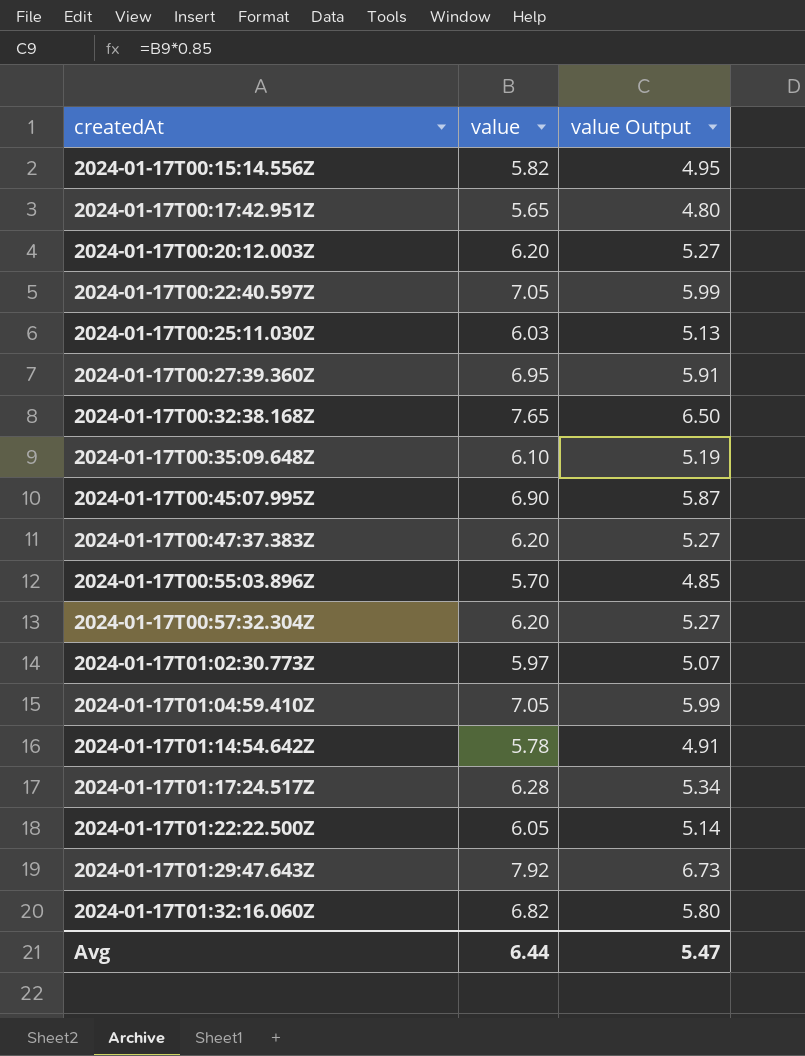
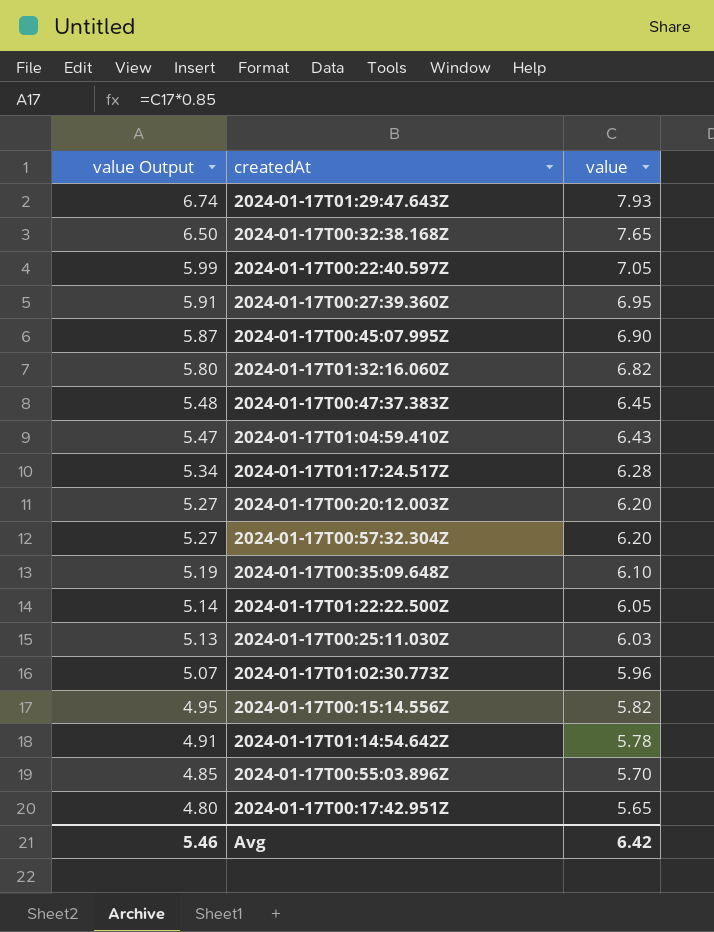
row order: createdAt ascending -> value Output descending
column value Output | position: 3 -> 1
2024-01-17T01:29:47.643Z | value Output: 6.73 -> 6.74
2024-01-17T01:29:47.643Z | value: 7.92 -> 7.93
2024-01-17T00:47:37.383Z | value Output: 5.27 -> 5.48
2024-01-17T00:47:37.383Z | value: 6.20 -> 6.45
2024-01-17T01:04:59.410Z | value Output: 5.99 -> 5.47
2024-01-17T01:04:59.410Z | value: 7.05 -> 6.43
2024-01-17T01:02:30.773Z | value: 5.97 -> 5.96
Avg | value Output: 5.47 -> 5.46
Avg | value: 6.44 -> 6.42

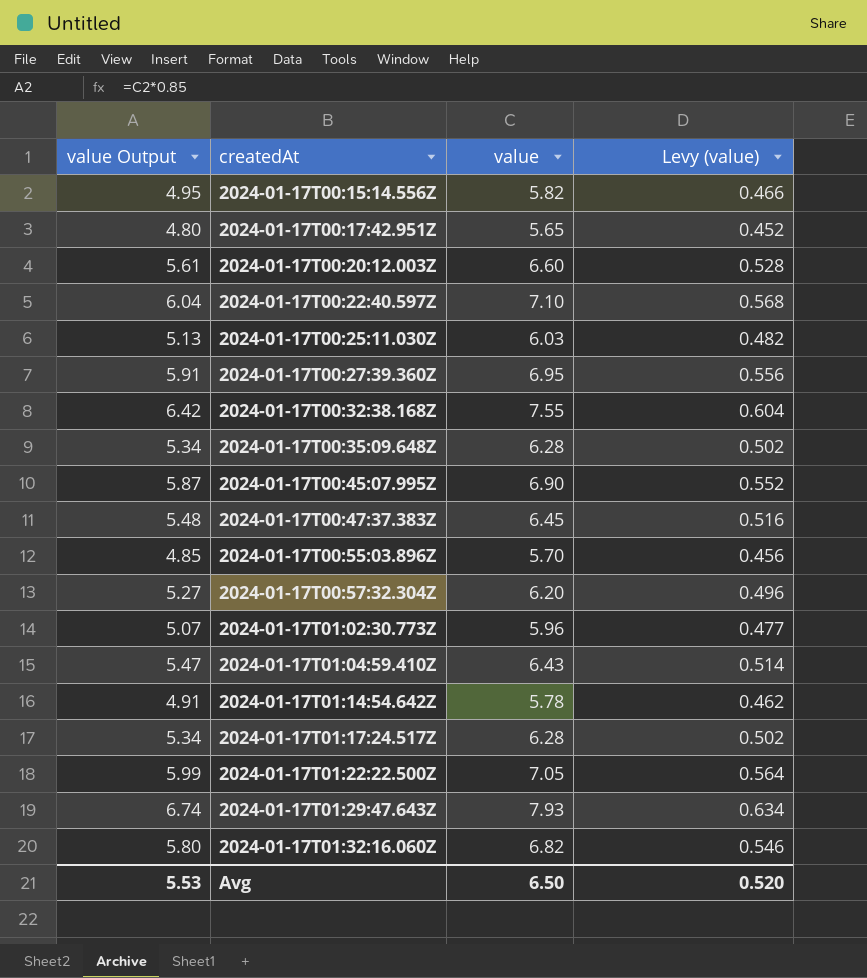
row order: value Output descending -> createdAt ascending
column Levy (value) | formula: none -> [value] * 0.08
2024-01-17T00:20:12.003Z | value Output: 5.27 -> 5.61
2024-01-17T00:20:12.003Z | value: 6.20 -> 6.60
2024-01-17T00:22:40.597Z | value Output: 5.99 -> 6.04
2024-01-17T00:22:40.597Z | value: 7.05 -> 7.10
2024-01-17T00:32:38.168Z | value Output: 6.50 -> 6.42
2024-01-17T00:32:38.168Z | value: 7.65 -> 7.55
2024-01-17T00:35:09.648Z | value Output: 5.19 -> 5.34
2024-01-17T00:35:09.648Z | value: 6.10 -> 6.28
2024-01-17T01:22:22.500Z | value Output: 5.14 -> 5.99
2024-01-17T01:22:22.500Z | value: 6.05 -> 7.05
Avg | value Output: 5.46 -> 5.53
Avg | value: 6.42 -> 6.50

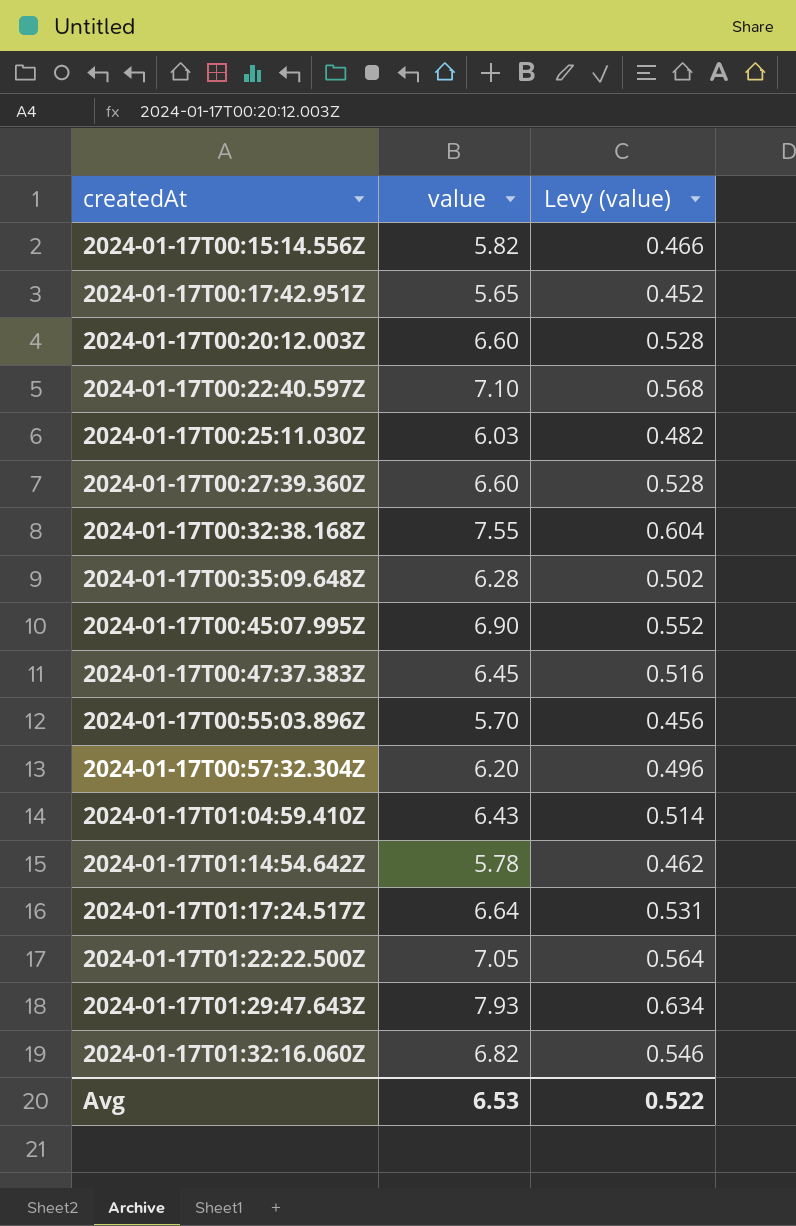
column value Output | formula: [value] * 0.85 -> none
row 2024-01-17T01:02:30.773Z: 5.07 | 5.96 | 0.477 -> none
2024-01-17T00:27:39.360Z | value: 6.95 -> 6.60
2024-01-17T00:27:39.360Z | Levy (value): 0.556 -> 0.528
2024-01-17T01:17:24.517Z | value: 6.28 -> 6.64
2024-01-17T01:17:24.517Z | Levy (value): 0.502 -> 0.531
Avg | value: 6.50 -> 6.53
Avg | Levy (value): 0.520 -> 0.522

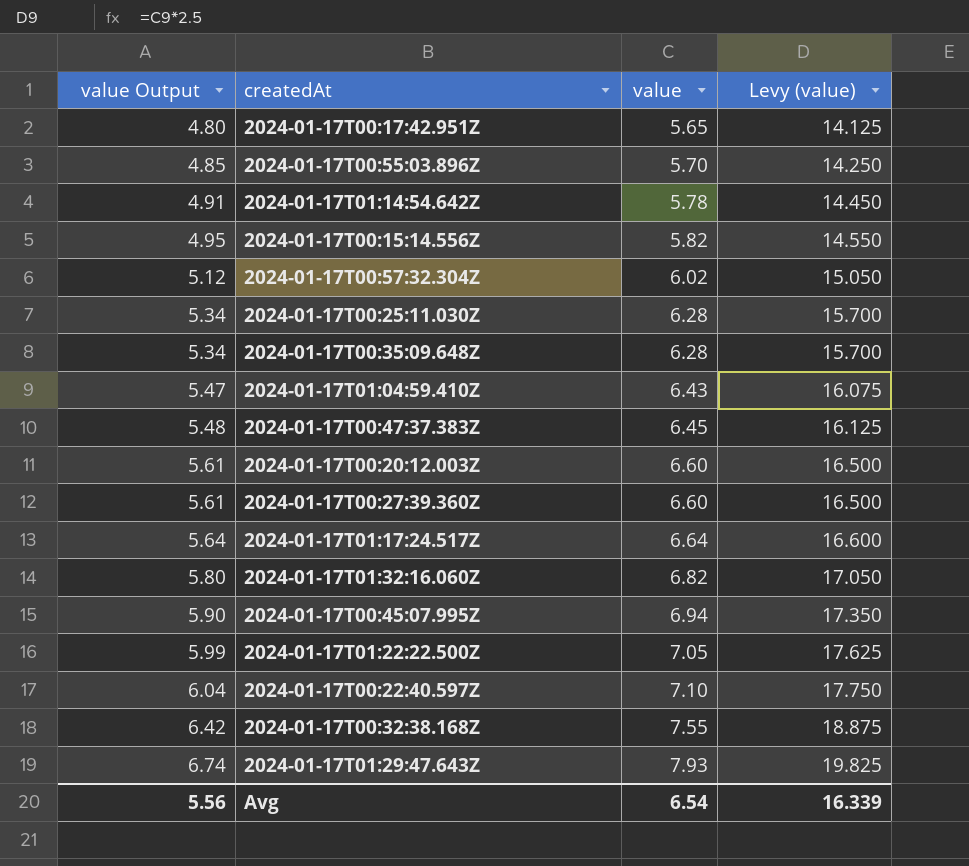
row order: createdAt ascending -> value Output ascending
column value Output | formula: none -> [value] * 0.85
column Levy (value) | formula: [value] * 0.08 -> [value] * 2.5
2024-01-17T00:57:32.304Z | value: 6.20 -> 6.02
2024-01-17T00:25:11.030Z | value: 6.03 -> 6.28
2024-01-17T00:45:07.995Z | value: 6.90 -> 6.94
Avg | value: 6.53 -> 6.54
Avg | Levy (value): 0.522 -> 16.339

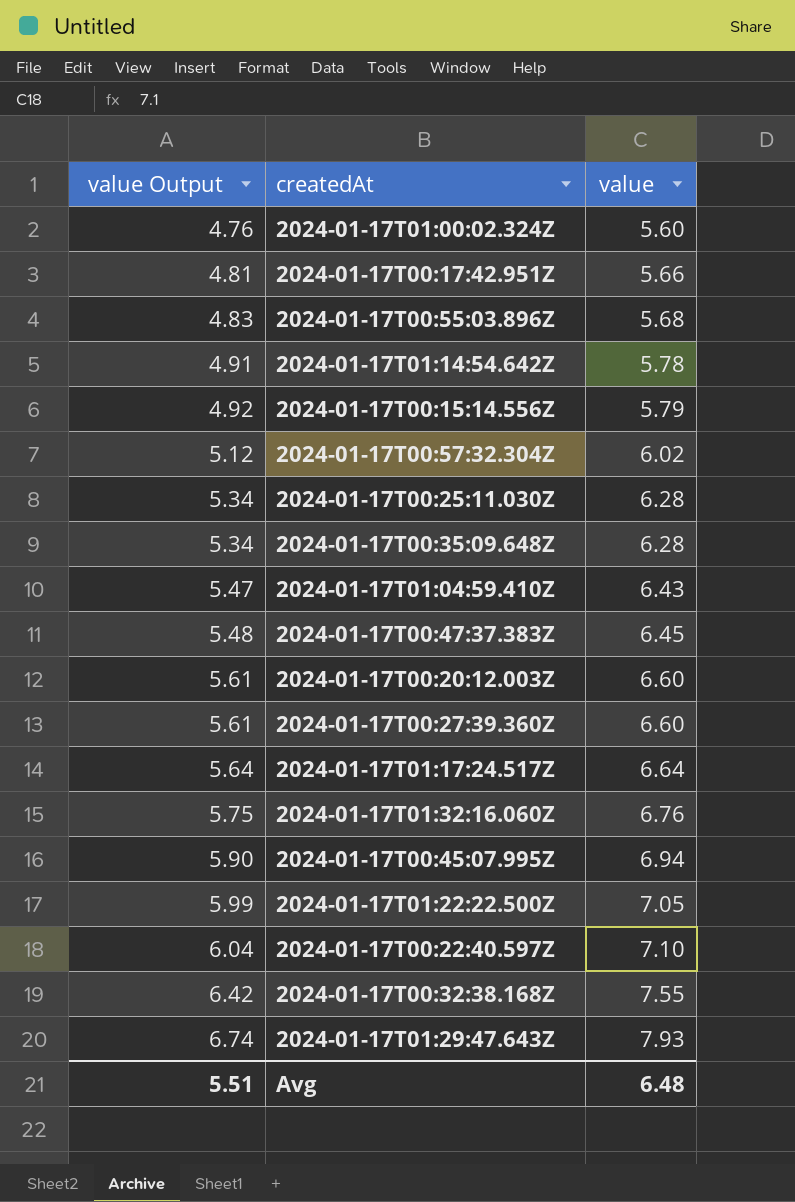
column Levy (value) | formula: [value] * 2.5 -> none
row 2024-01-17T01:00:02.324Z: none -> 4.76 | 5.60
2024-01-17T00:17:42.951Z | value Output: 4.80 -> 4.81
2024-01-17T00:17:42.951Z | value: 5.65 -> 5.66
2024-01-17T00:55:03.896Z | value Output: 4.85 -> 4.83
2024-01-17T00:55:03.896Z | value: 5.70 -> 5.68
2024-01-17T00:15:14.556Z | value Output: 4.95 -> 4.92
2024-01-17T00:15:14.556Z | value: 5.82 -> 5.79
2024-01-17T01:32:16.060Z | value Output: 5.80 -> 5.75
2024-01-17T01:32:16.060Z | value: 6.82 -> 6.76
Avg | value Output: 5.56 -> 5.51
Avg | value: 6.54 -> 6.48

